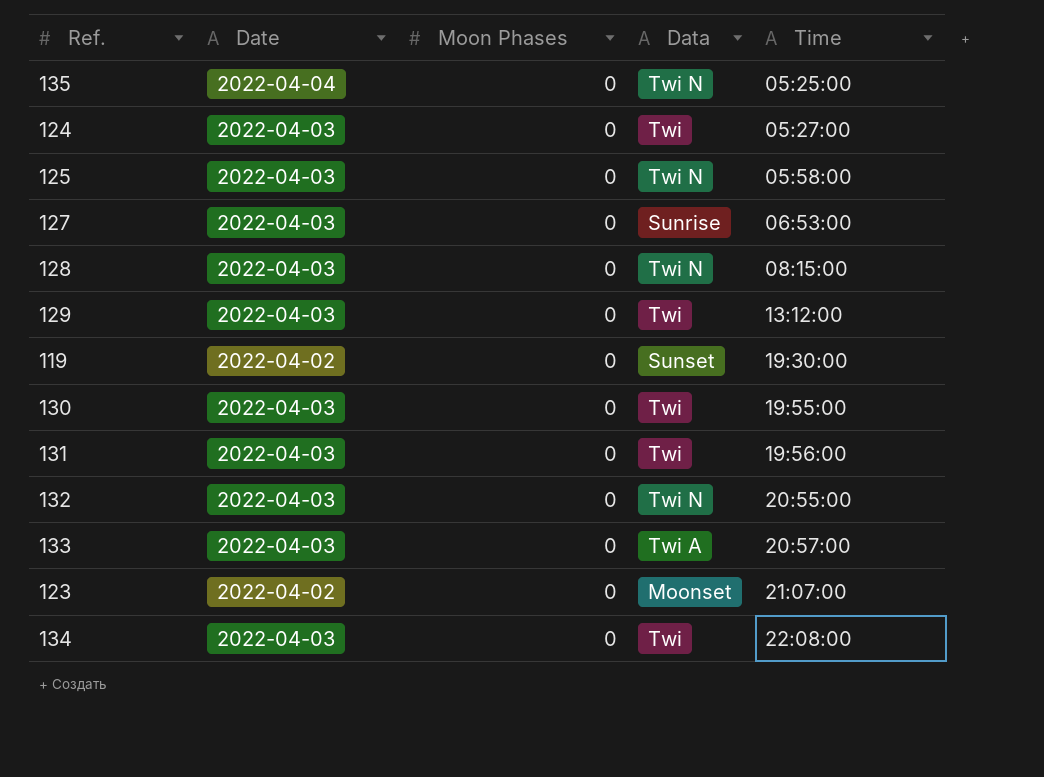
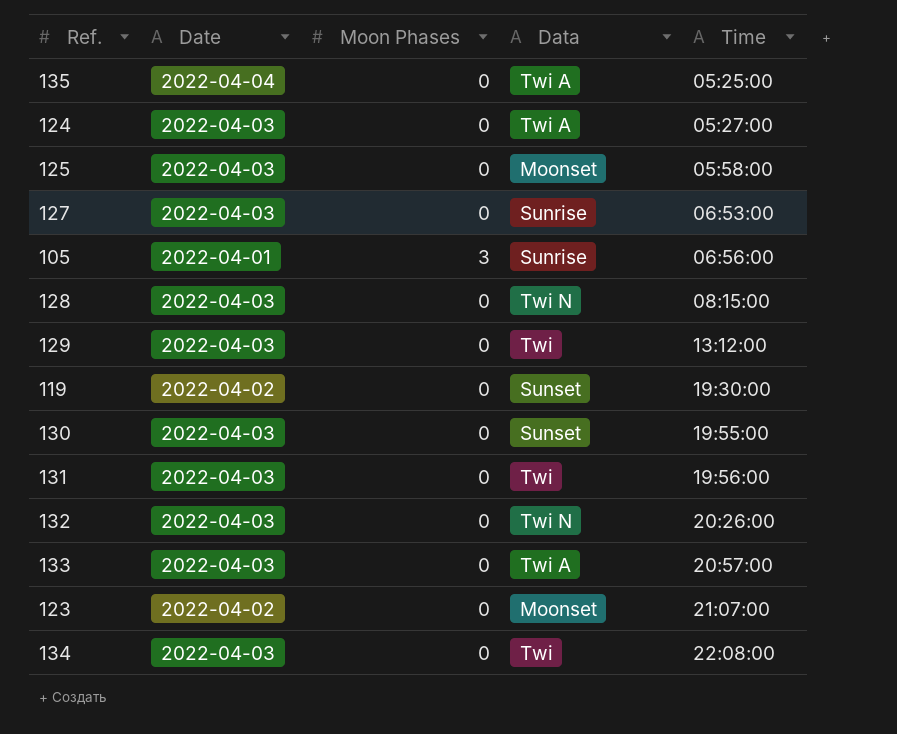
135 | Data: Twi N -> Twi A
124 | Data: Twi -> Twi A
125 | Data: Twi N -> Moonset
row 105: none -> 2022-04-01 | 3 | Sunrise | 06:56:00
130 | Data: Twi -> Sunset
132 | Time: 20:55:00 -> 20:26:00

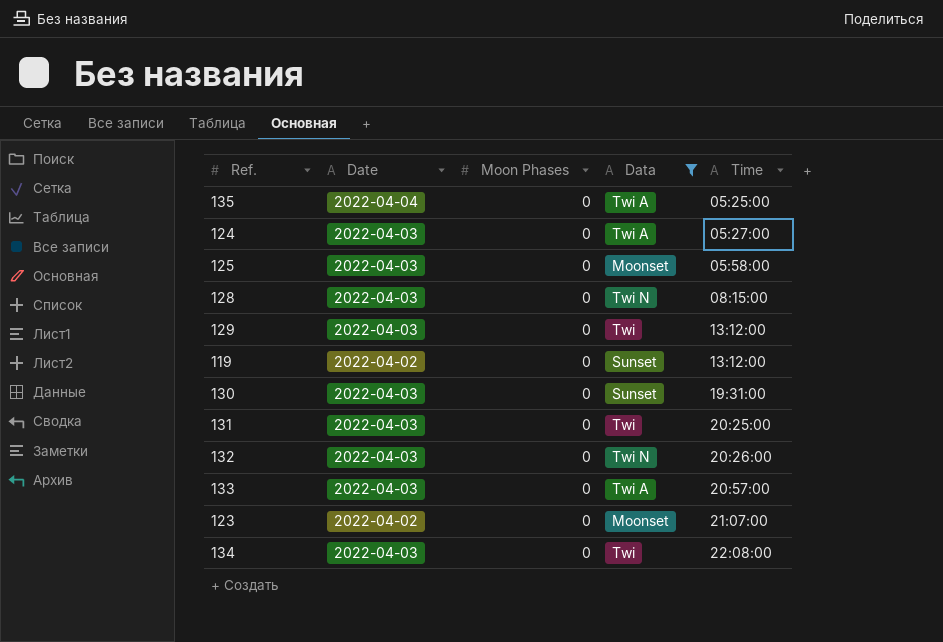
filter: none -> Data != Sunrise
119 | Time: 19:30:00 -> 13:12:00
130 | Time: 19:55:00 -> 19:31:00
131 | Time: 19:56:00 -> 20:25:00

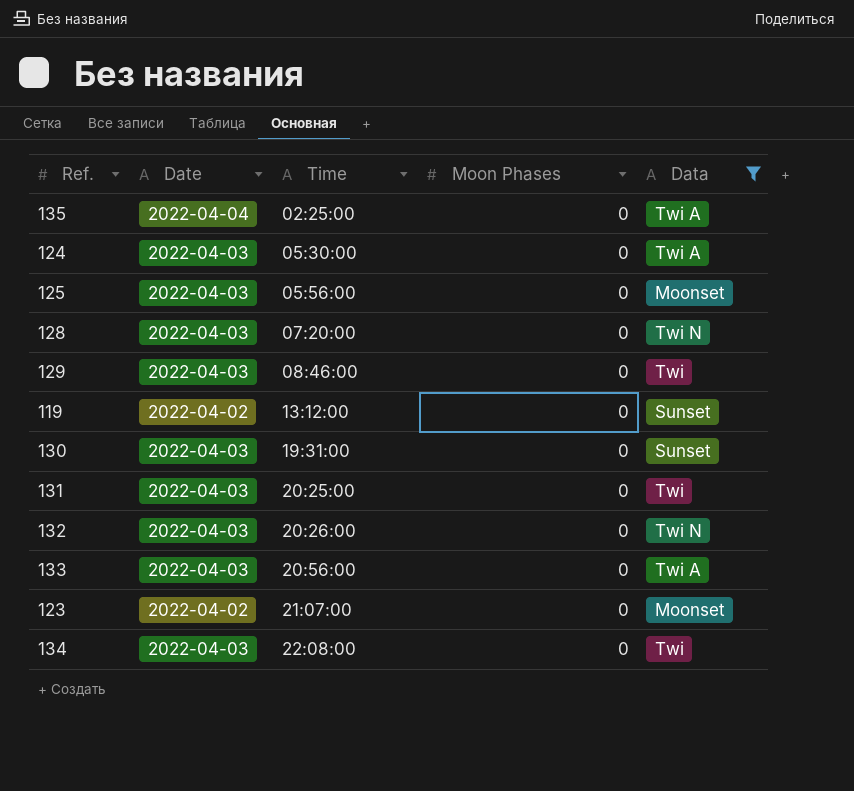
column Time | position: 5 -> 3
135 | Time: 05:25:00 -> 02:25:00
124 | Time: 05:27:00 -> 05:30:00
125 | Time: 05:58:00 -> 05:56:00
128 | Time: 08:15:00 -> 07:20:00
129 | Time: 13:12:00 -> 08:46:00
133 | Time: 20:57:00 -> 20:56:00

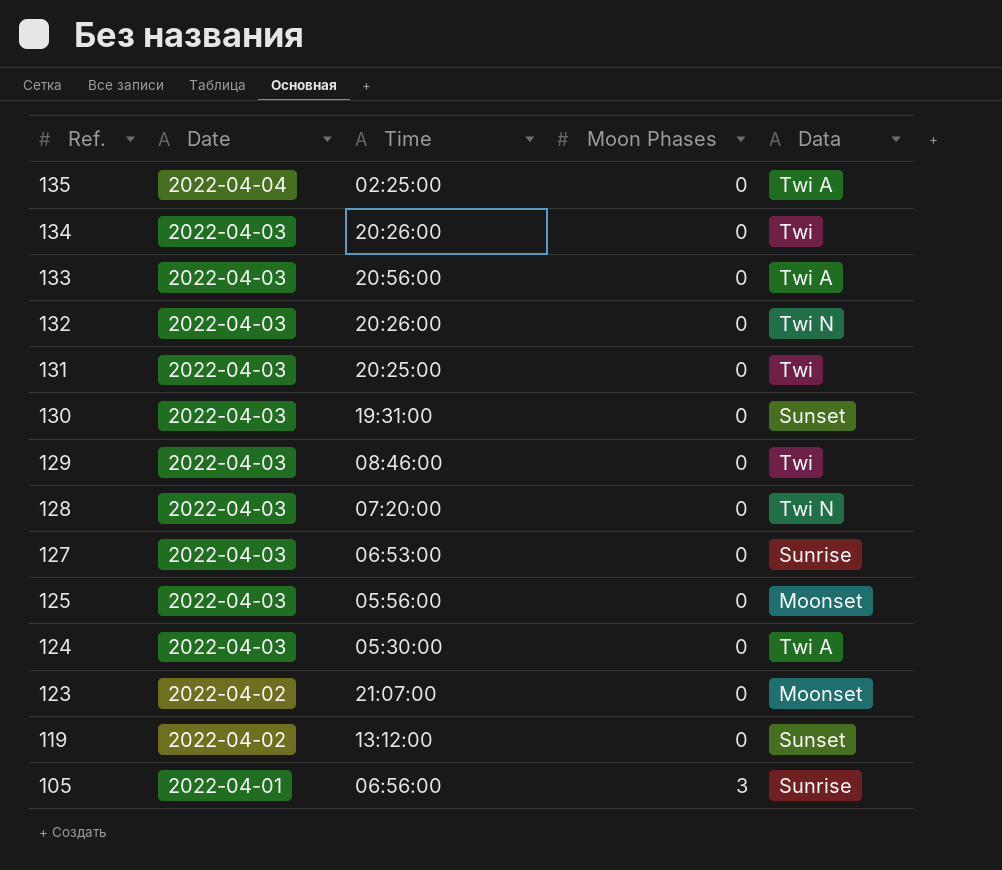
filter: Data != Sunrise -> none
row order: Time ascending -> Ref. descending
134 | Time: 22:08:00 -> 20:26:00

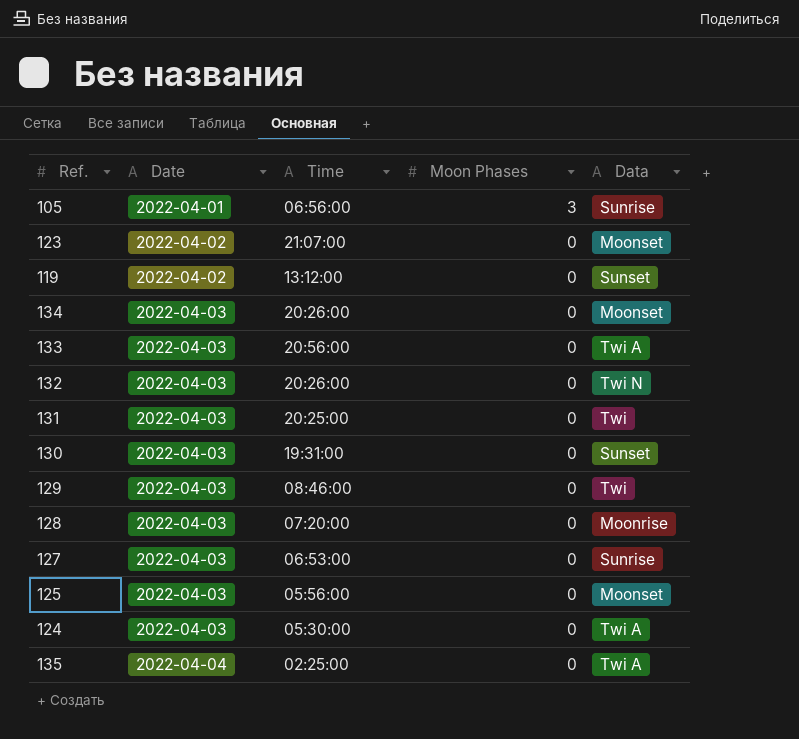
row order: Ref. descending -> Date ascending
134 | Data: Twi -> Moonset
128 | Data: Twi N -> Moonrise

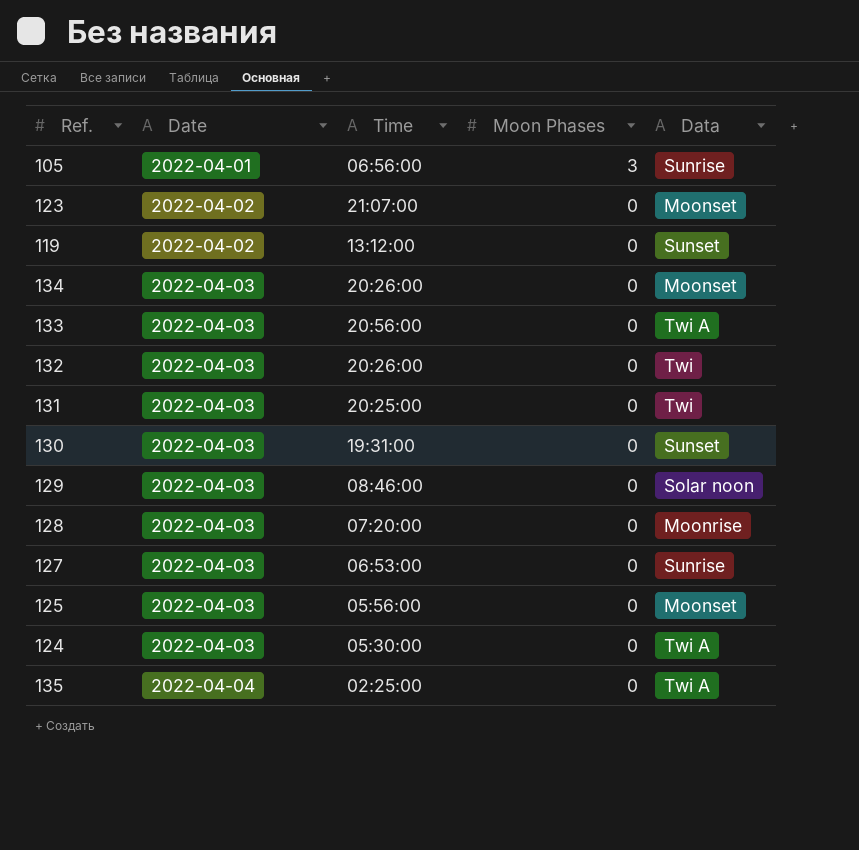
132 | Data: Twi N -> Twi
129 | Data: Twi -> Solar noon

